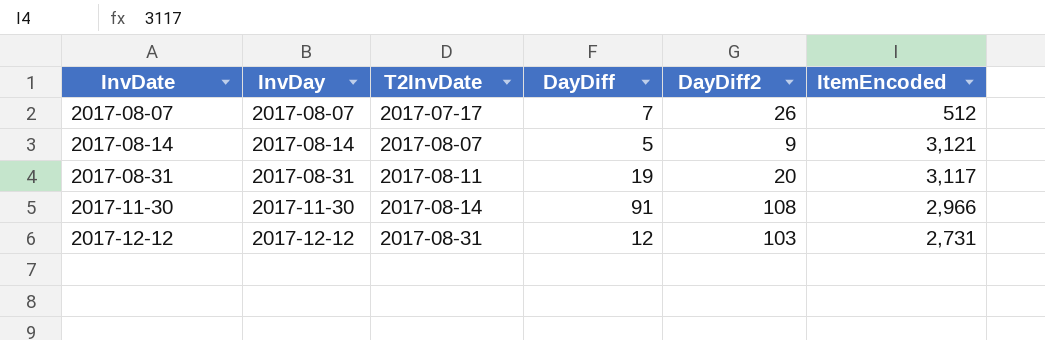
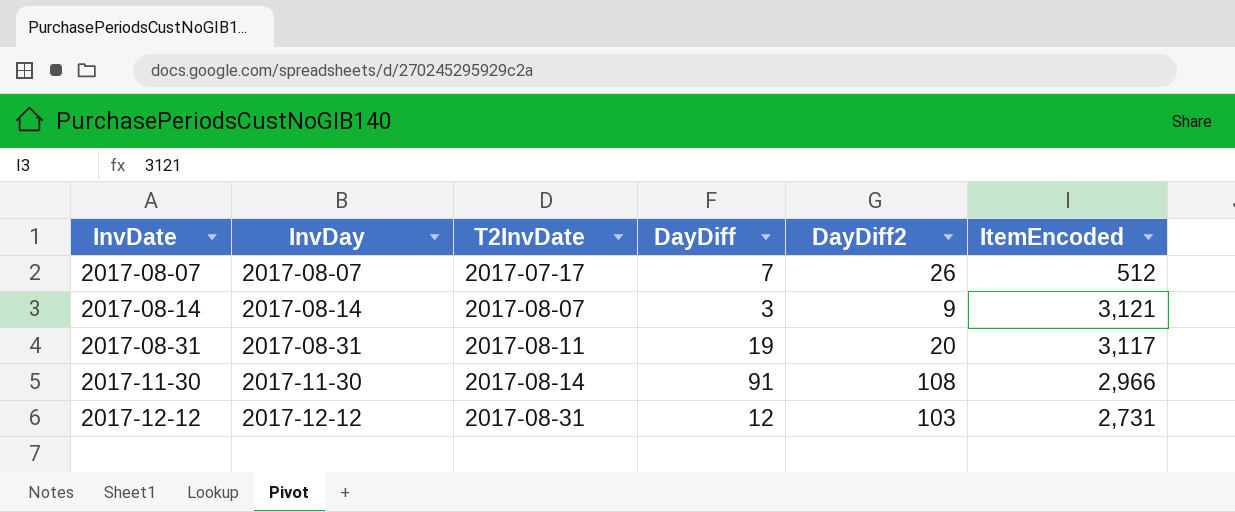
2017-08-14 | DayDiff: 5 -> 3

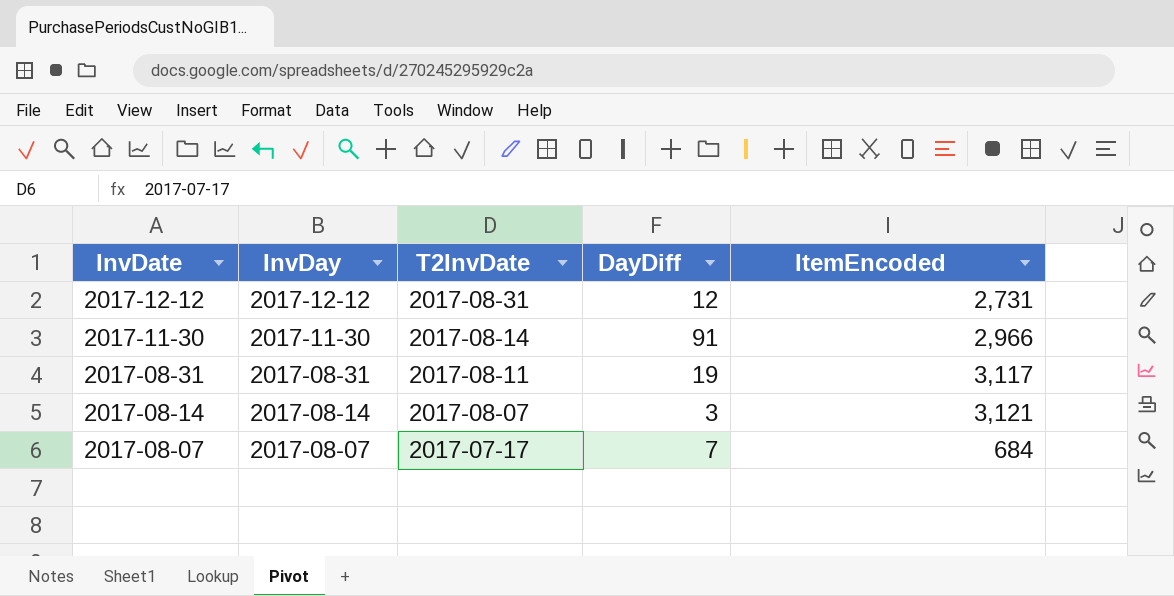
row order: InvDate ascending -> InvDate descending
column DayDiff2 | position: 5 -> none
2017-08-07 | ItemEncoded: 512 -> 684

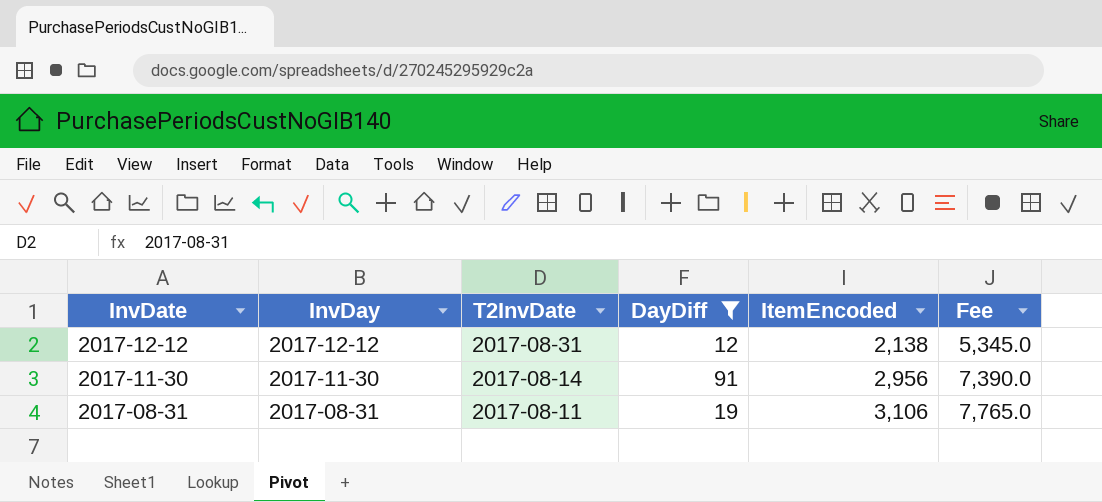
filter: none -> DayDiff >= 12
column Fee | formula: none -> [ItemEncoded] * 2.5
2017-12-12 | ItemEncoded: 2,731 -> 2,138
2017-11-30 | ItemEncoded: 2,966 -> 2,956
2017-08-31 | ItemEncoded: 3,117 -> 3,106

